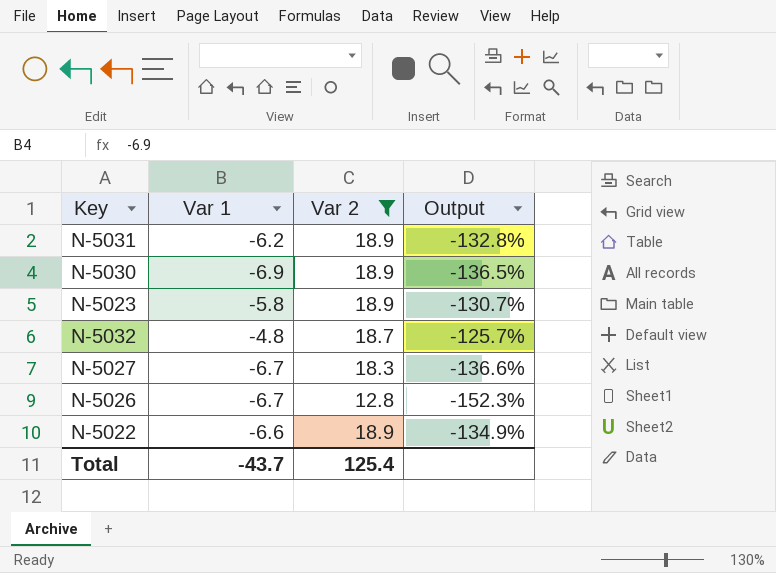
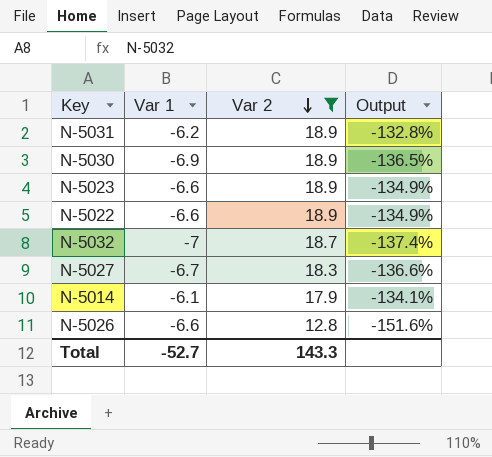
row order: none -> Var 2 descending
N-5023 | Var 1: -5.8 -> -6.6
N-5023 | Output: -130.7% -> -134.9%
N-5032 | Var 1: -4.8 -> -7
N-5032 | Output: -125.7% -> -137.4%
row N-5014: none -> -6.1 | 17.9 | -134.1%
N-5026 | Var 1: -6.7 -> -6.6
N-5026 | Output: -152.3% -> -151.6%
Total | Var 1: -43.7 -> -52.7
Total | Var 2: 125.4 -> 143.3

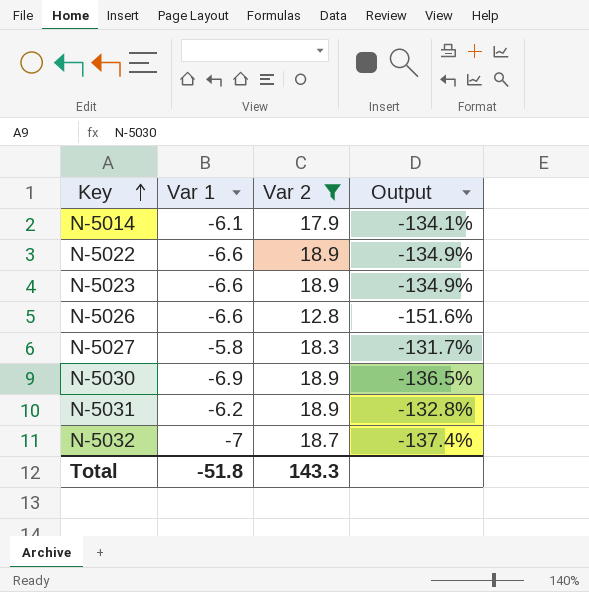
row order: Var 2 descending -> Key ascending
N-5027 | Var 1: -6.7 -> -5.8
N-5027 | Output: -136.6% -> -131.7%
Total | Var 1: -52.7 -> -51.8

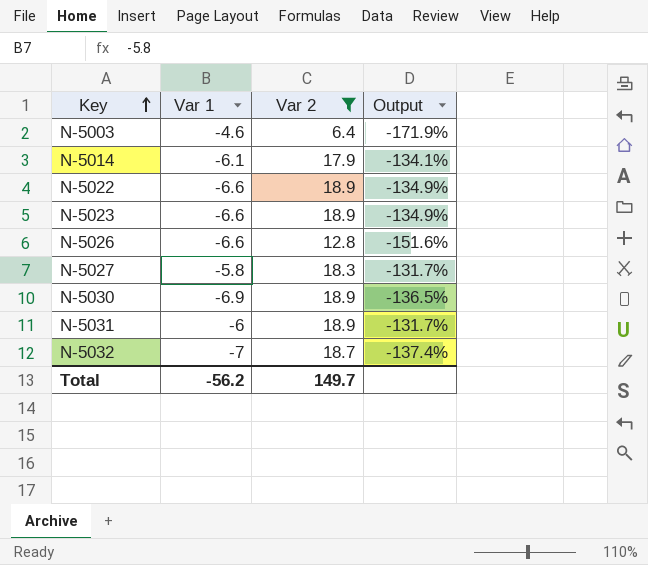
row N-5003: none -> -4.6 | 6.4 | -171.9%
N-5031 | Var 1: -6.2 -> -6
N-5031 | Output: -132.8% -> -131.7%
Total | Var 1: -51.8 -> -56.2
Total | Var 2: 143.3 -> 149.7

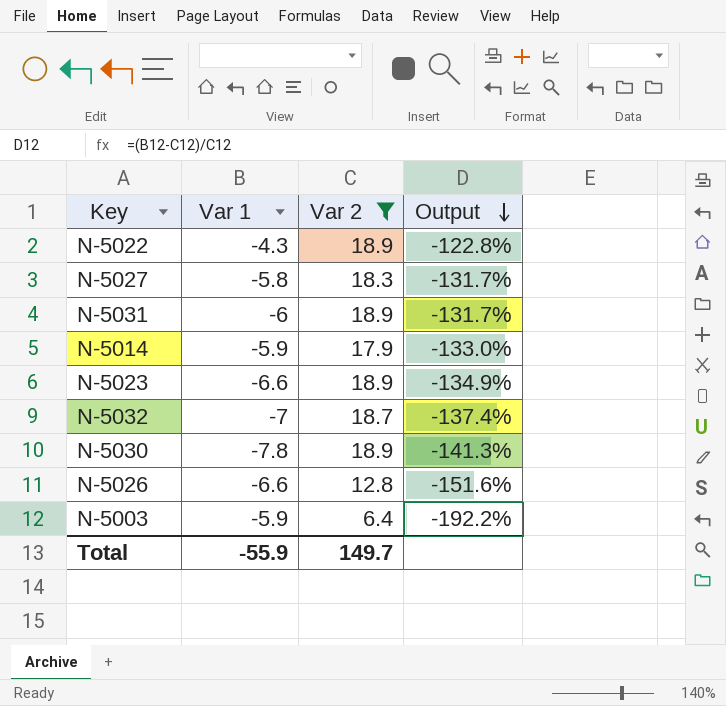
row order: Key ascending -> Output descending
N-5022 | Var 1: -6.6 -> -4.3
N-5022 | Output: -134.9% -> -122.8%
N-5014 | Var 1: -6.1 -> -5.9
N-5014 | Output: -134.1% -> -133.0%
N-5030 | Var 1: -6.9 -> -7.8
N-5030 | Output: -136.5% -> -141.3%
N-5003 | Var 1: -4.6 -> -5.9
N-5003 | Output: -171.9% -> -192.2%
Total | Var 1: -56.2 -> -55.9

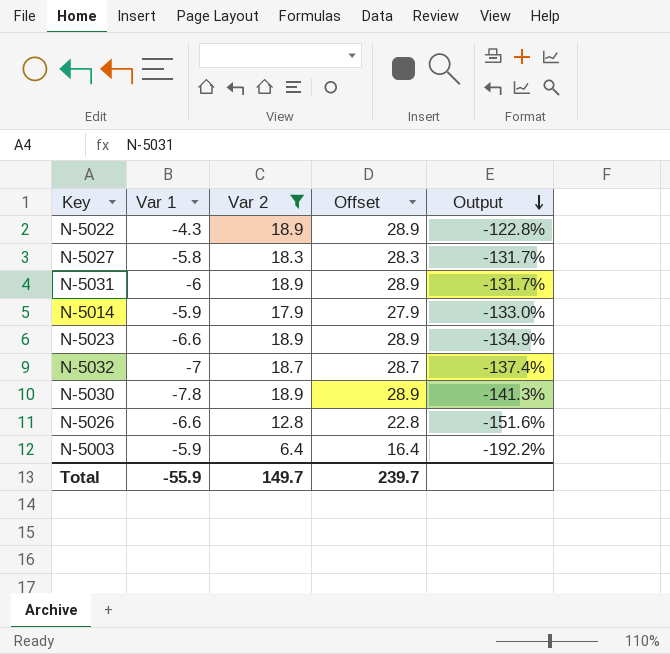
column Offset | formula: none -> [Var 2] + 10

